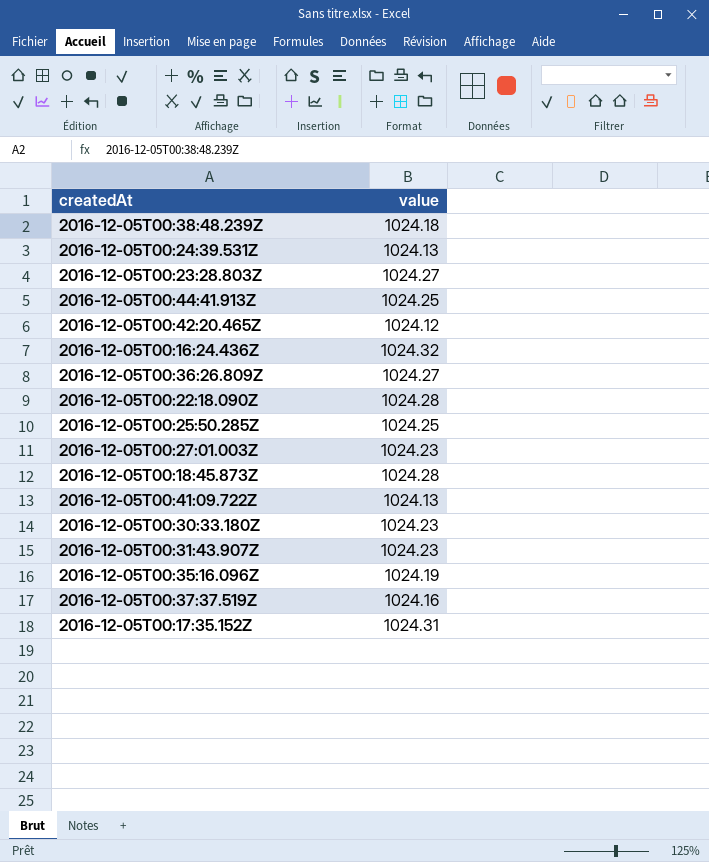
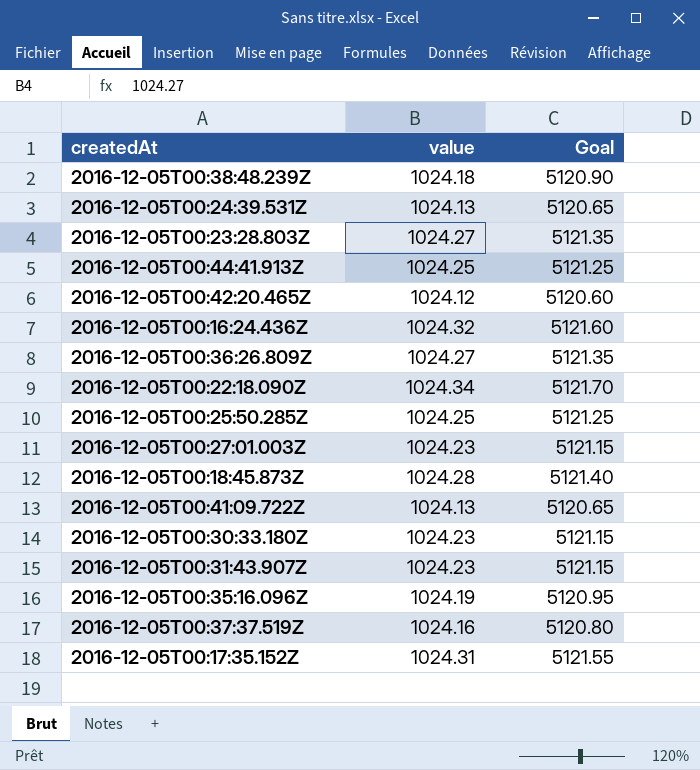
column Goal | formula: none -> [value] * 5
2016-12-05T00:22:18.090Z | value: 1024.28 -> 1024.34

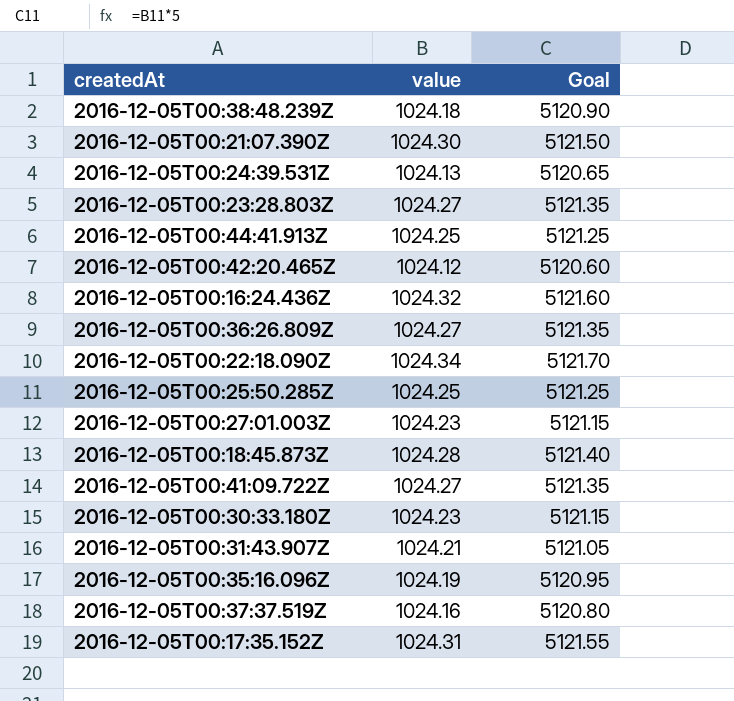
row 2016-12-05T00:21:07.390Z: none -> 1024.30 | 5121.50
2016-12-05T00:41:09.722Z | value: 1024.13 -> 1024.27
2016-12-05T00:41:09.722Z | Goal: 5120.65 -> 5121.35
2016-12-05T00:31:43.907Z | value: 1024.23 -> 1024.21
2016-12-05T00:31:43.907Z | Goal: 5121.15 -> 5121.05

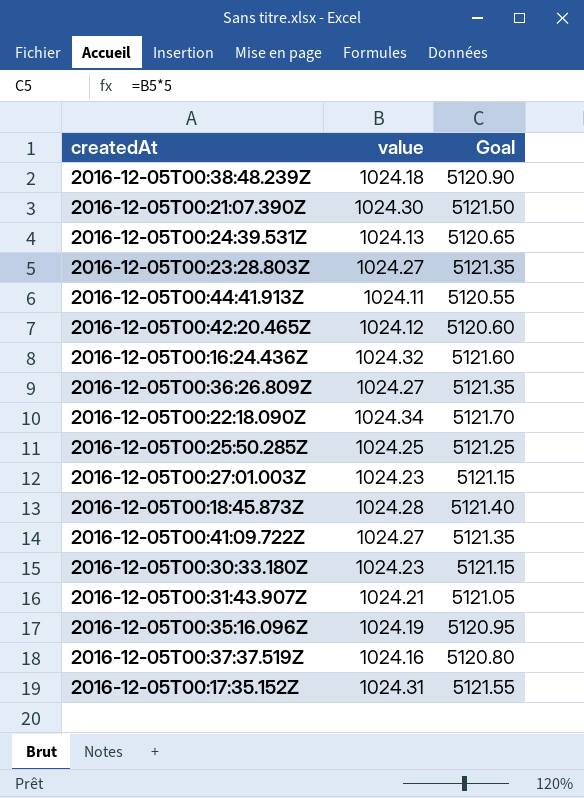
2016-12-05T00:44:41.913Z | value: 1024.25 -> 1024.11
2016-12-05T00:44:41.913Z | Goal: 5121.25 -> 5120.55

